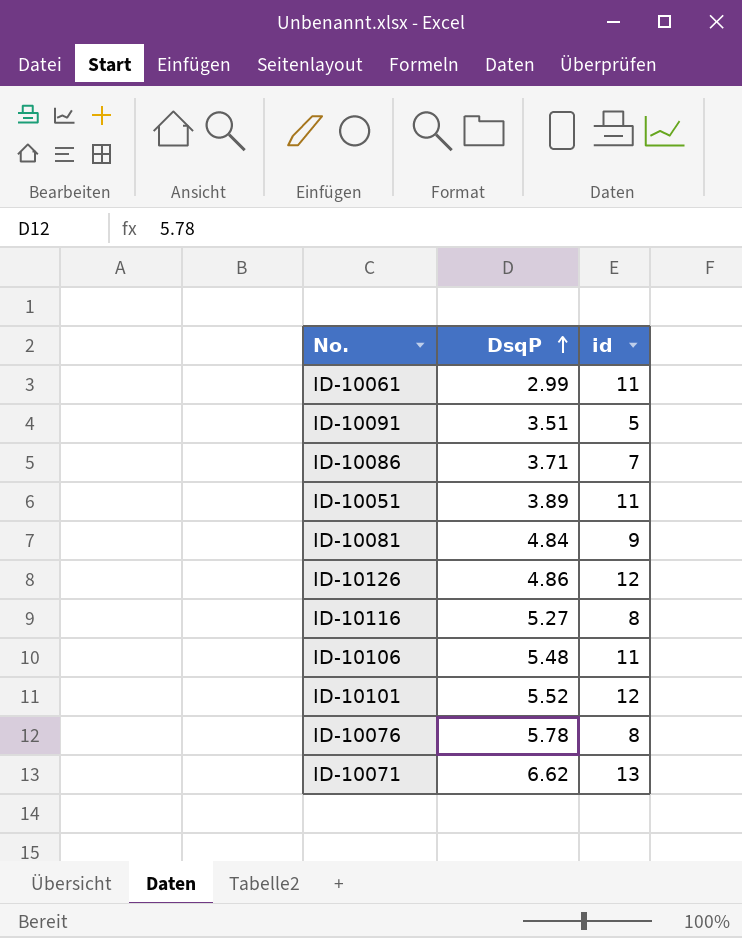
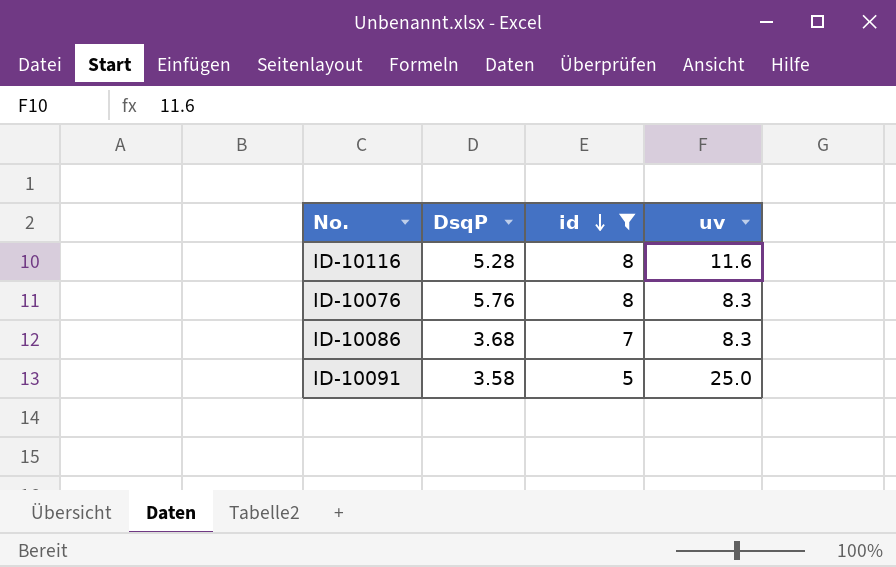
filter: none -> id <= 8
row order: DsqP ascending -> id descending
column uv | position: none -> 4
ID-10116 | DsqP: 5.27 -> 5.28
ID-10076 | DsqP: 5.78 -> 5.76
ID-10086 | DsqP: 3.71 -> 3.68
ID-10091 | DsqP: 3.51 -> 3.58

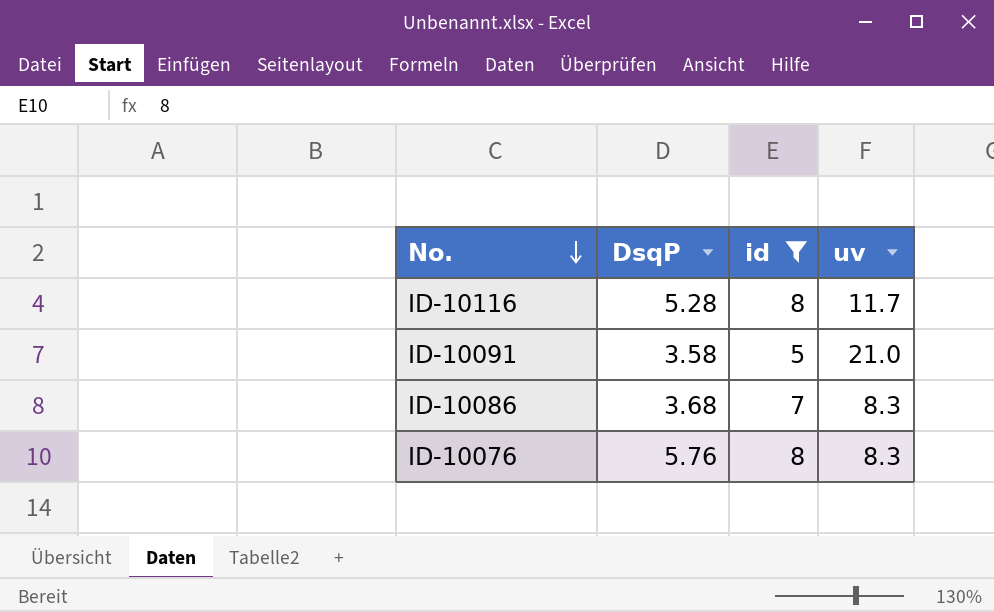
row order: id descending -> No. descending
ID-10116 | uv: 11.6 -> 11.7
ID-10091 | uv: 25.0 -> 21.0

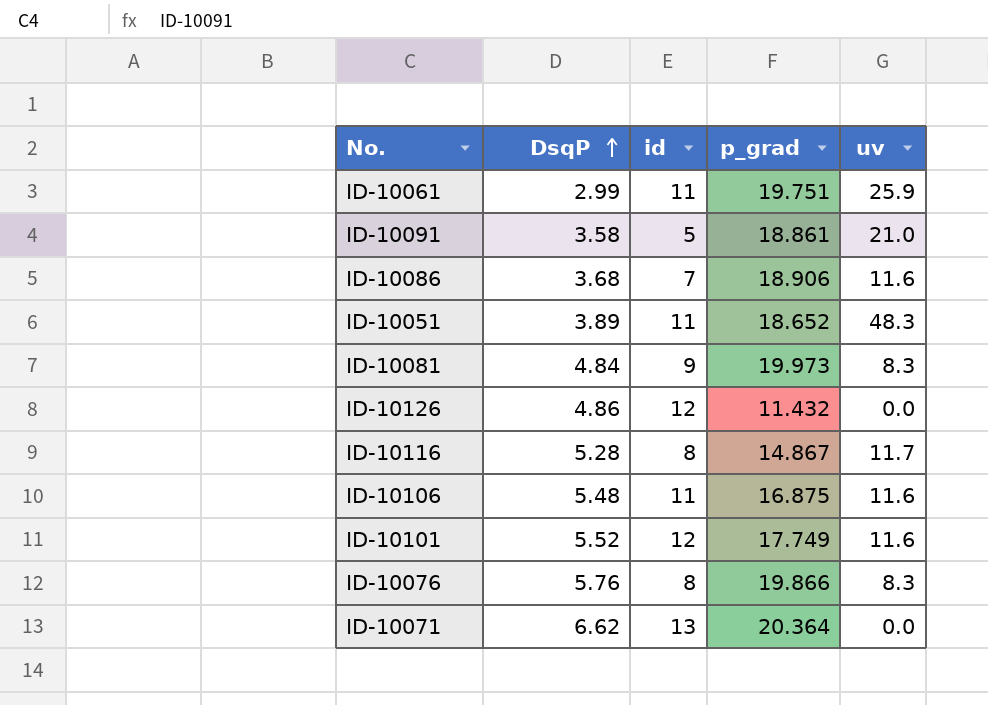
filter: id <= 8 -> none
row order: No. descending -> DsqP ascending
column p_grad | position: none -> 4
ID-10086 | uv: 8.3 -> 11.6

